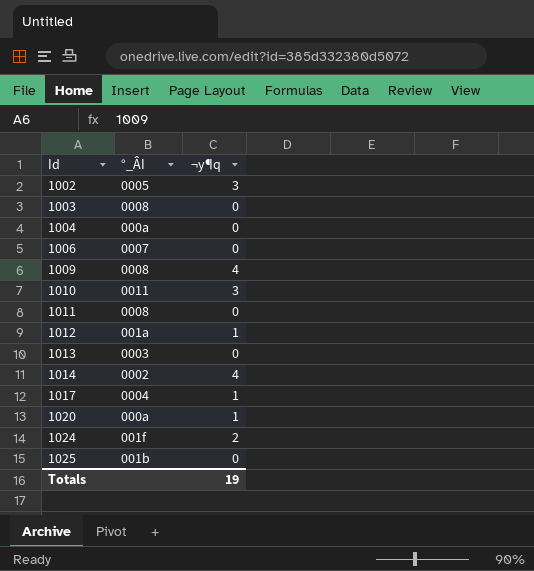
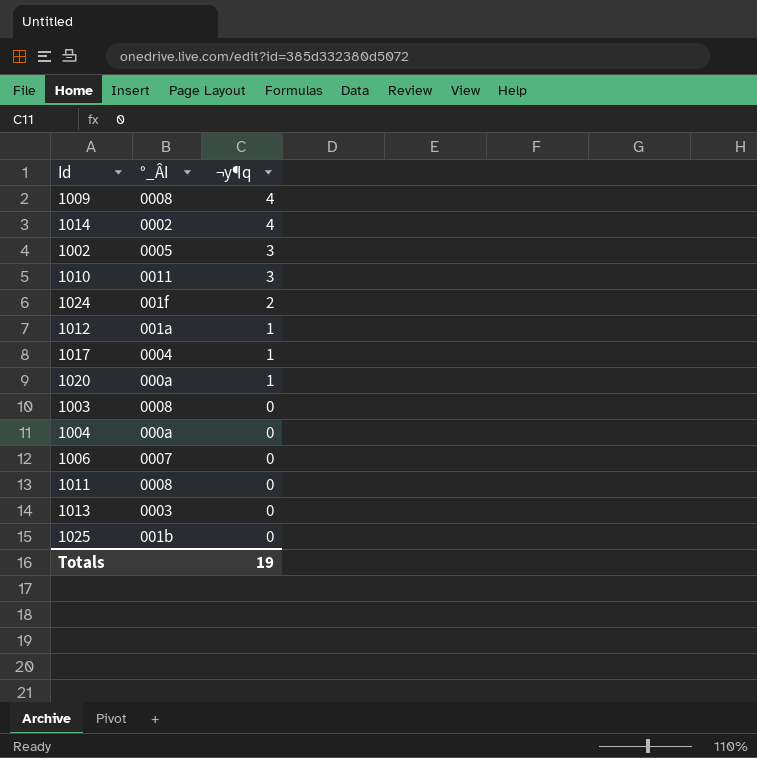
row order: Id ascending -> ¬y¶q descending

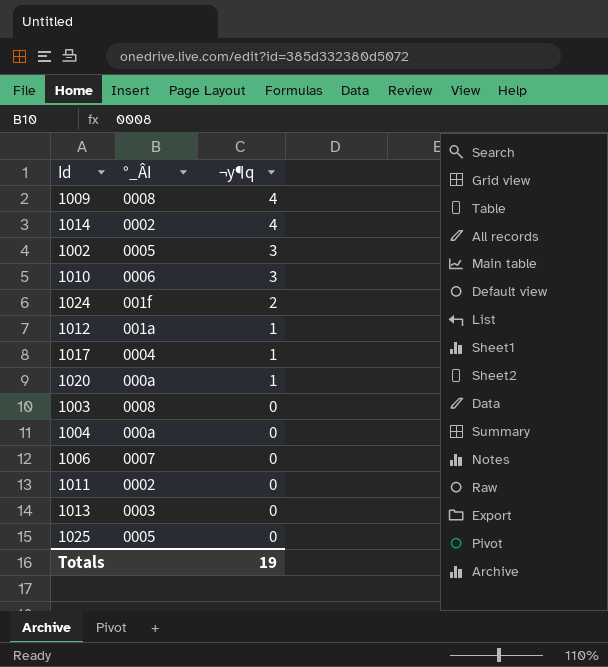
1010 | °_ÂI: 0011 -> 0006
1011 | °_ÂI: 0008 -> 0002
1025 | °_ÂI: 001b -> 0005

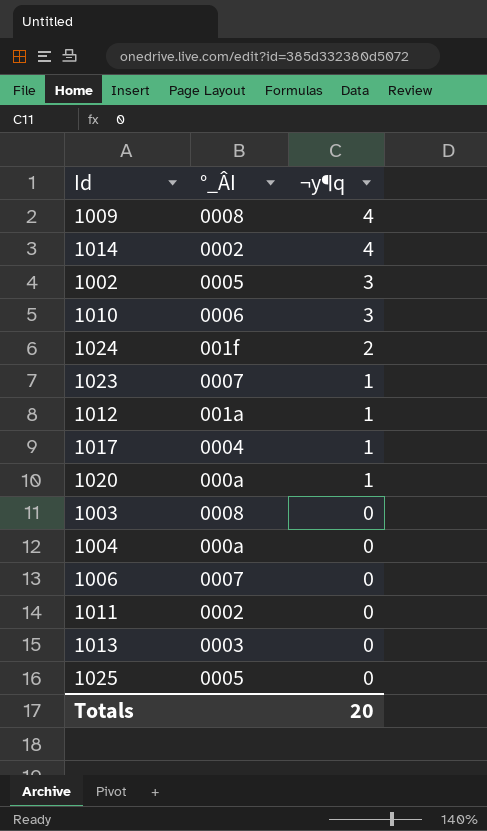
row 1023: none -> 0007 | 1
Totals | ¬y¶q: 19 -> 20

